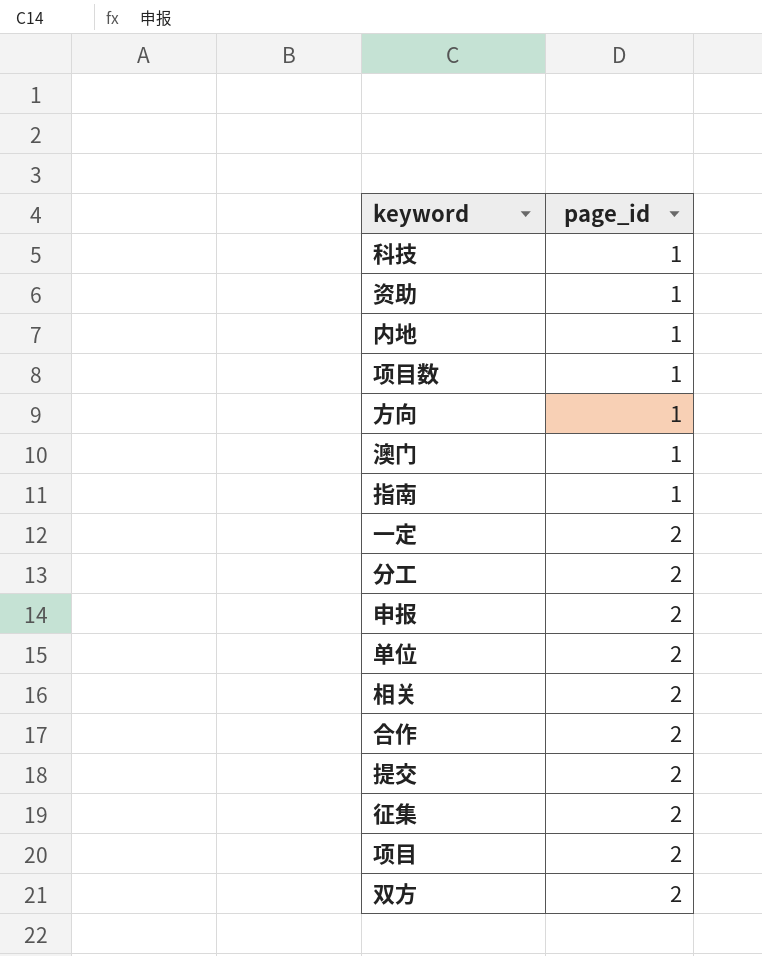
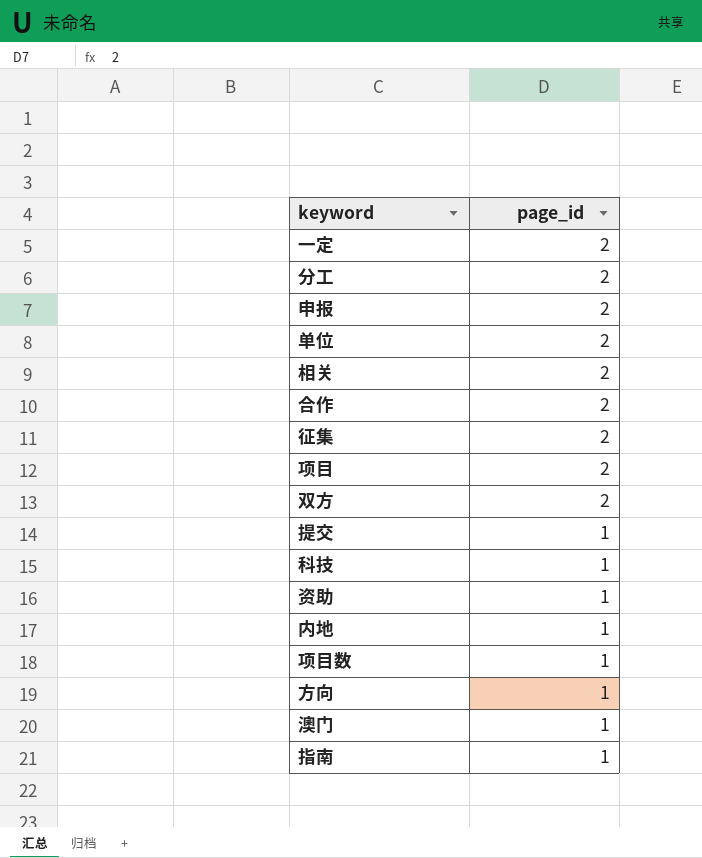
row order: page_id ascending -> page_id descending
提交 | page_id: 2 -> 1

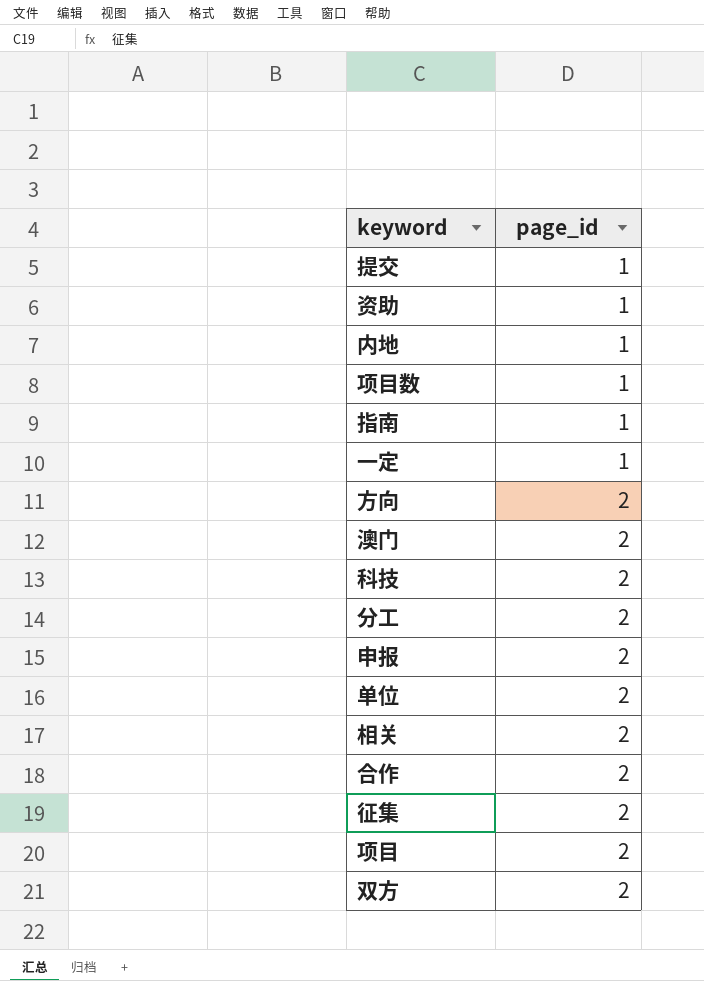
row order: page_id descending -> page_id ascending
一定 | page_id: 2 -> 1
方向 | page_id: 1 -> 2
澳门 | page_id: 1 -> 2
科技 | page_id: 1 -> 2

